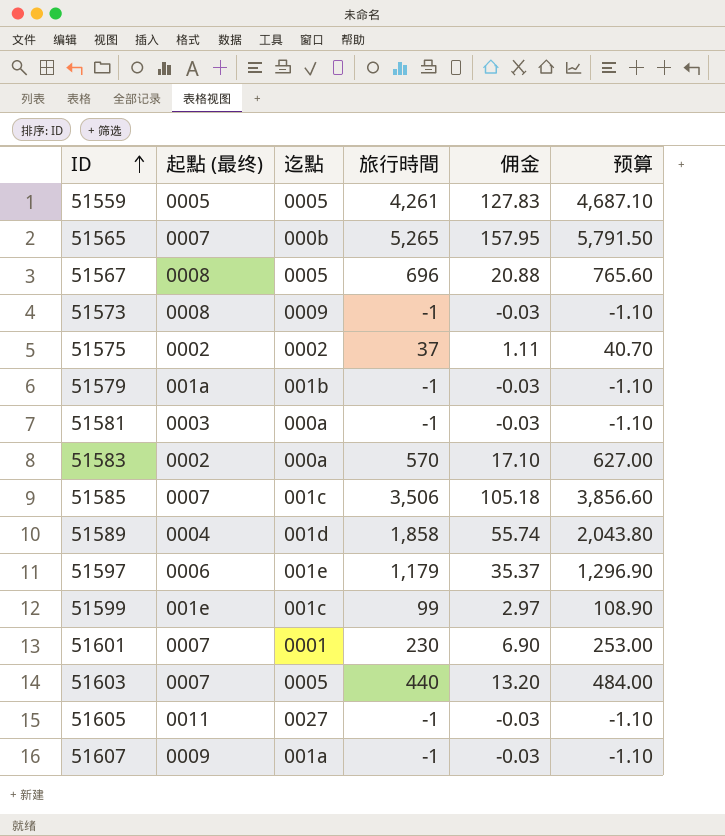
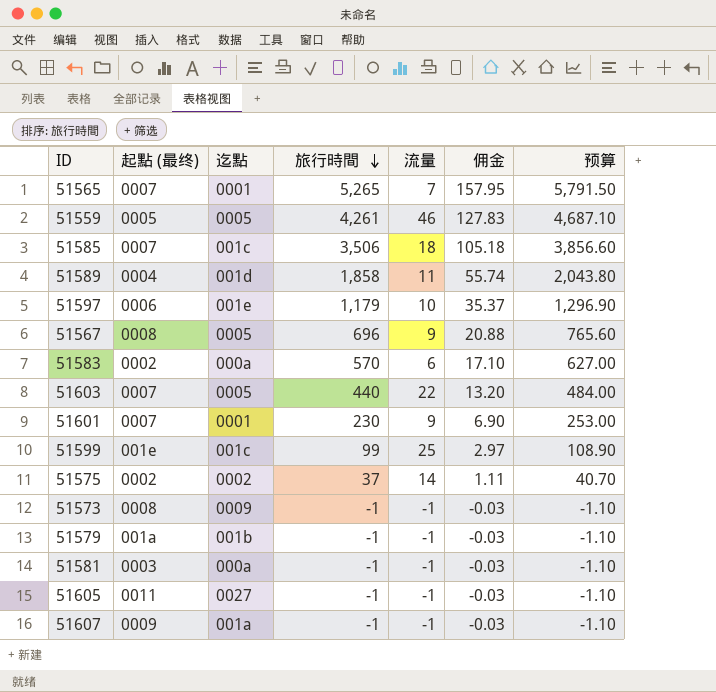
row order: ID ascending -> 旅行時間 descending
column 流量 | position: none -> 5
51565 | 迄點: 000b -> 0001

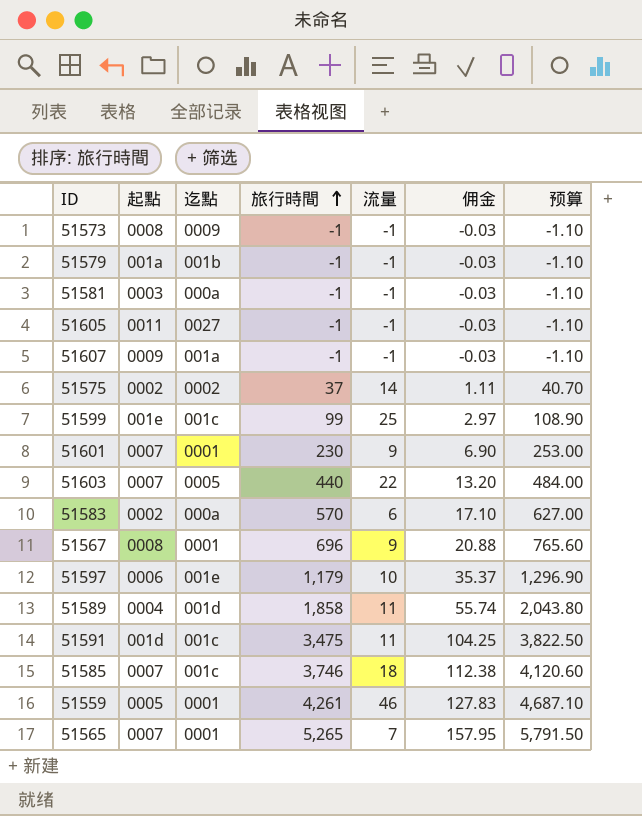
row order: 旅行時間 descending -> 旅行時間 ascending
column name: 起點 (最终) -> 起點
51567 | 迄點: 0005 -> 0001
row 51591: none -> 001d | 001c | 3,475 | 11 | 104.25 | 3,822.50
51585 | 旅行時間: 3,506 -> 3,746
51585 | 佣金: 105.18 -> 112.38
51585 | 预算: 3,856.60 -> 4,120.60
51559 | 迄點: 0005 -> 0001

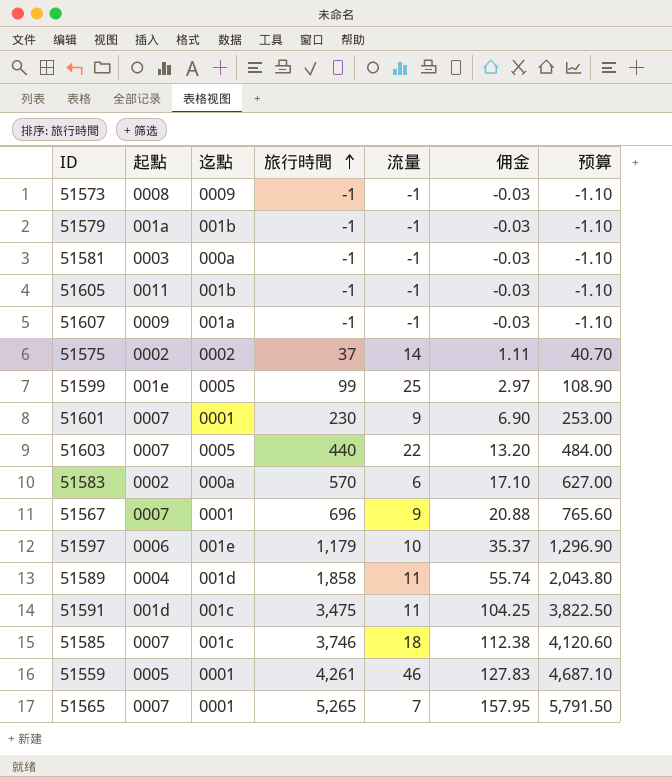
51605 | 迄點: 0027 -> 001b
51599 | 迄點: 001c -> 0005
51567 | 起點: 0008 -> 0007

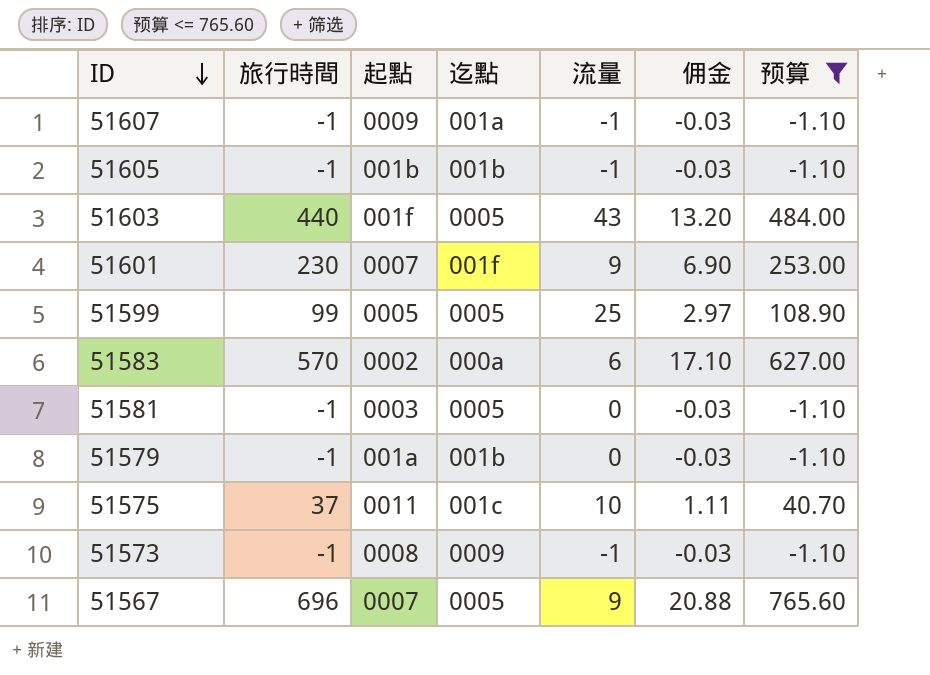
filter: none -> 预算 <= 765.60
row order: 旅行時間 ascending -> ID descending
column 旅行時間 | position: 4 -> 2
51605 | 起點: 0011 -> 001b
51603 | 起點: 0007 -> 001f
51603 | 流量: 22 -> 43
51601 | 迄點: 0001 -> 001f
51599 | 起點: 001e -> 0005
51581 | 迄點: 000a -> 0005
51581 | 流量: -1 -> 0
51579 | 流量: -1 -> 0
51575 | 起點: 0002 -> 0011
51575 | 迄點: 0002 -> 001c
51575 | 流量: 14 -> 10
51567 | 迄點: 0001 -> 0005

